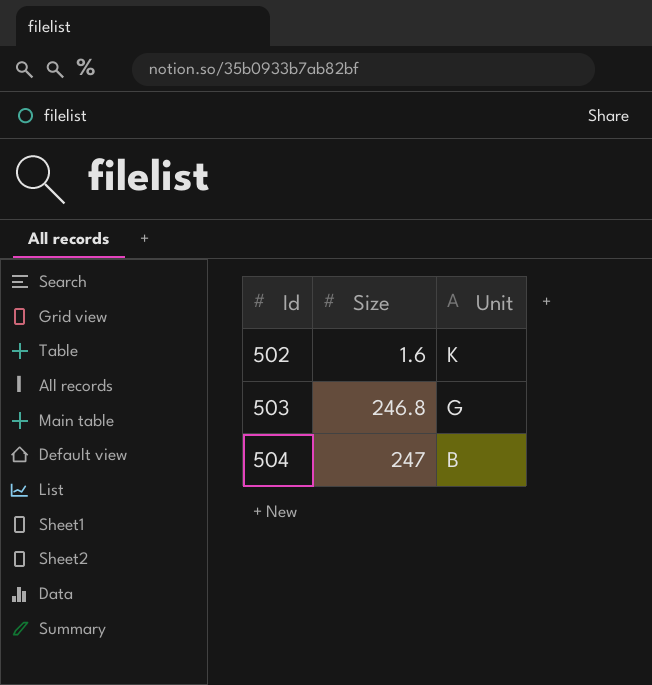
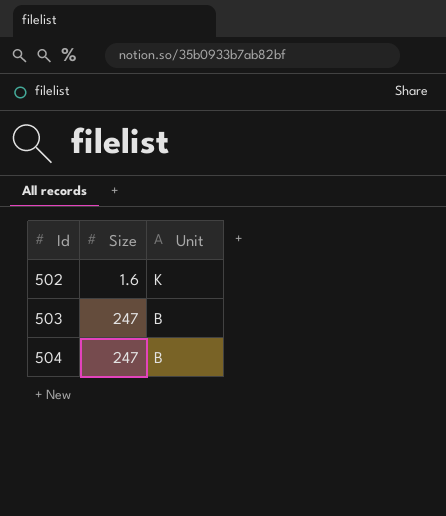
503 | Size: 246.8 -> 247
503 | Unit: G -> B

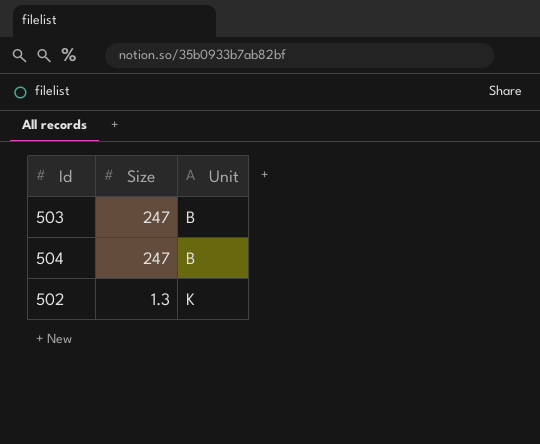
row order: Id ascending -> Size descending
502 | Size: 1.6 -> 1.3

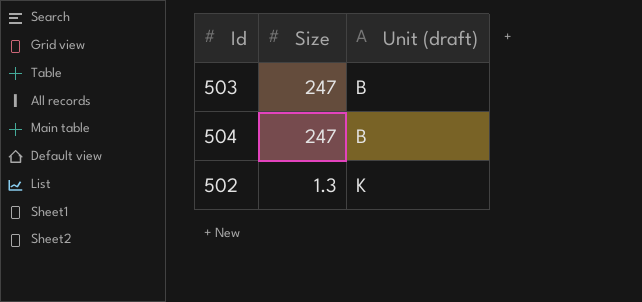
column name: Unit -> Unit (draft)

